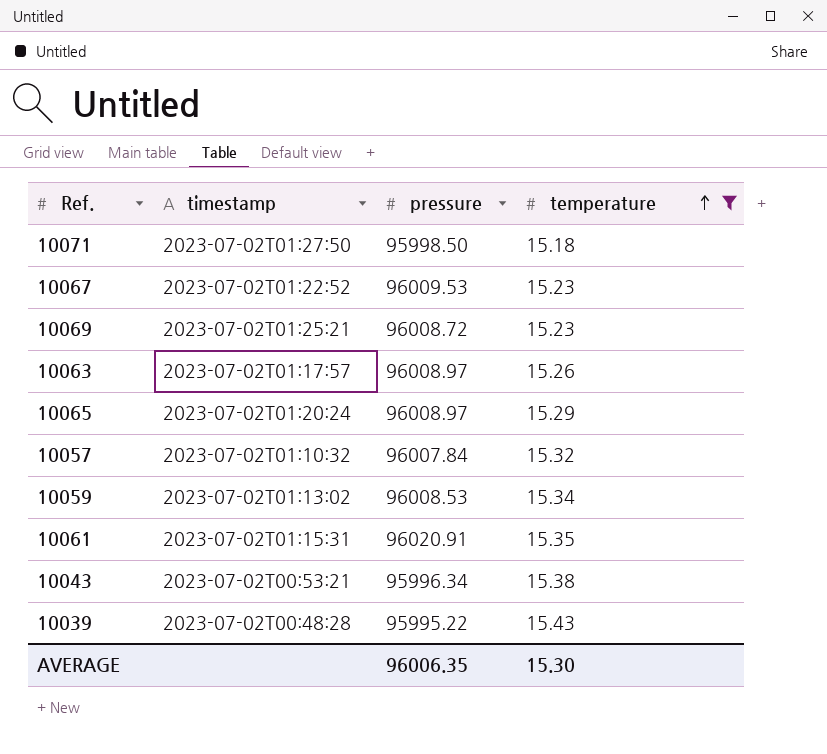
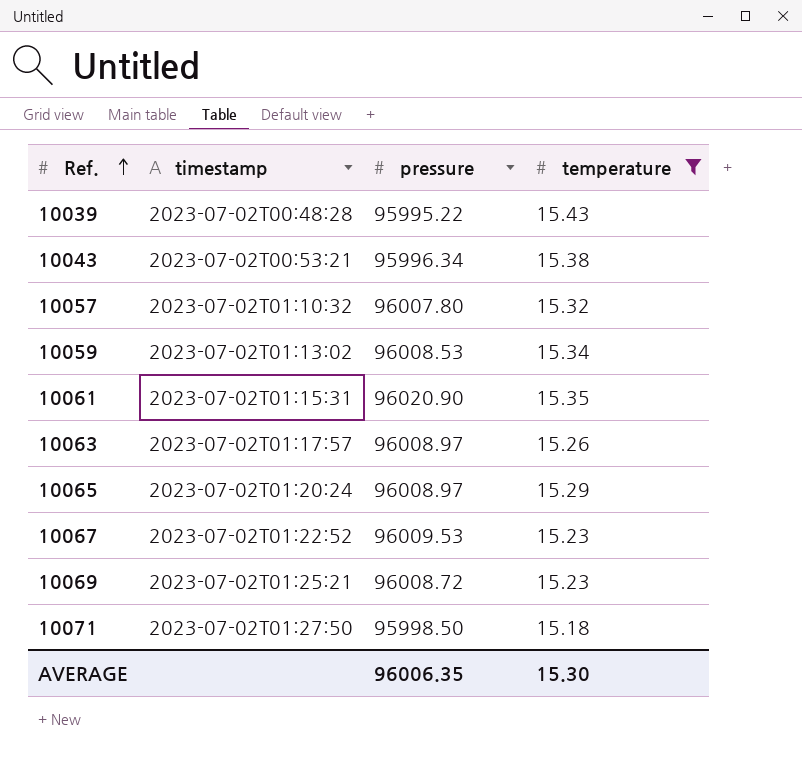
row order: temperature ascending -> Ref. ascending
10057 | pressure: 96007.84 -> 96007.80
10061 | pressure: 96020.91 -> 96020.90

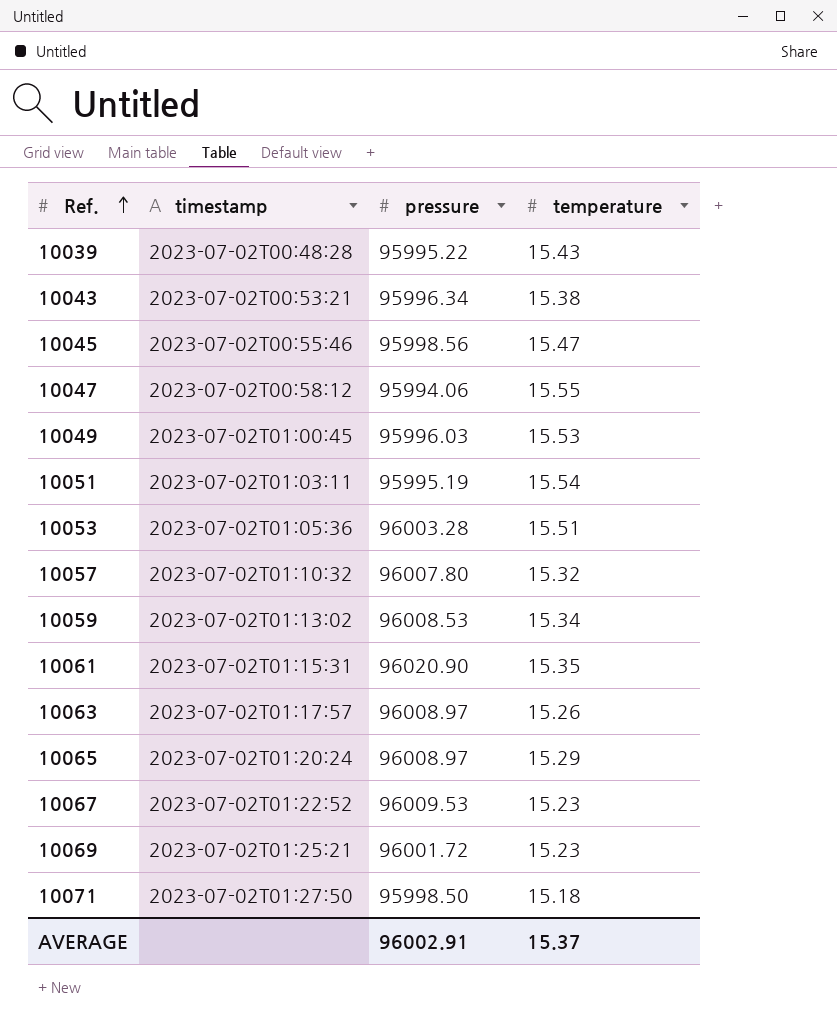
filter: temperature <= 15.43 -> none
10069 | pressure: 96008.72 -> 96001.72
AVERAGE | pressure: 96006.35 -> 96002.91
AVERAGE | temperature: 15.30 -> 15.37

